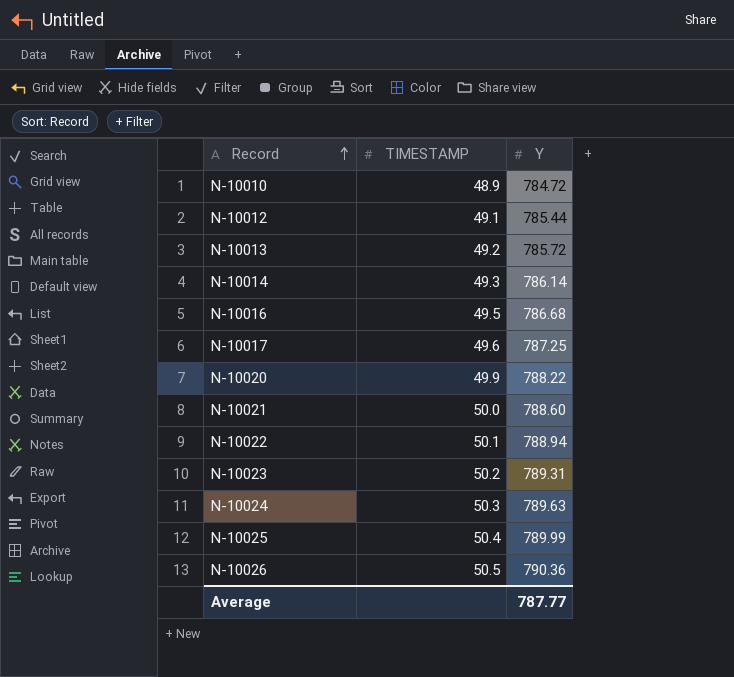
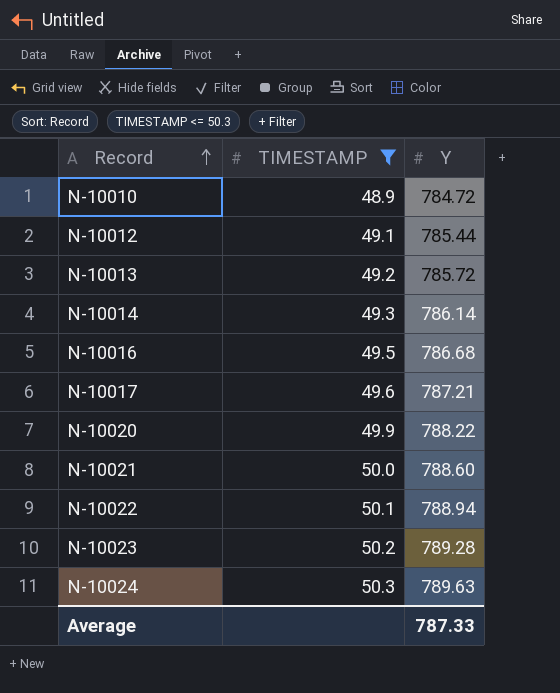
filter: none -> TIMESTAMP <= 50.3
N-10017 | Y: 787.25 -> 787.21
N-10023 | Y: 789.31 -> 789.28
Average | Y: 787.77 -> 787.33

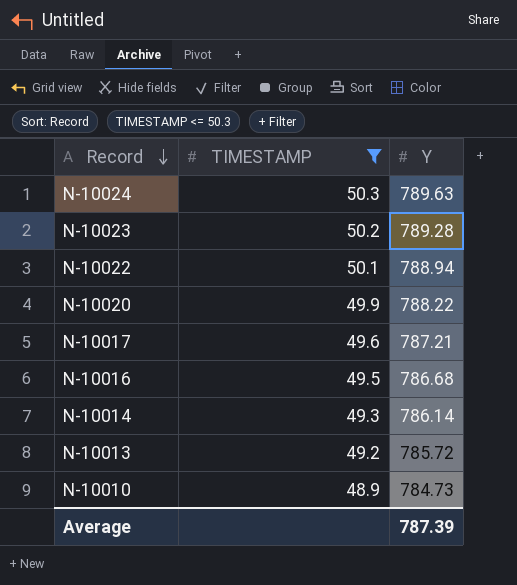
row order: Record ascending -> Record descending
row N-10012: 49.1 | 785.44 -> none
row N-10021: 50.0 | 788.60 -> none
N-10010 | Y: 784.72 -> 784.73
Average | Y: 787.33 -> 787.39

